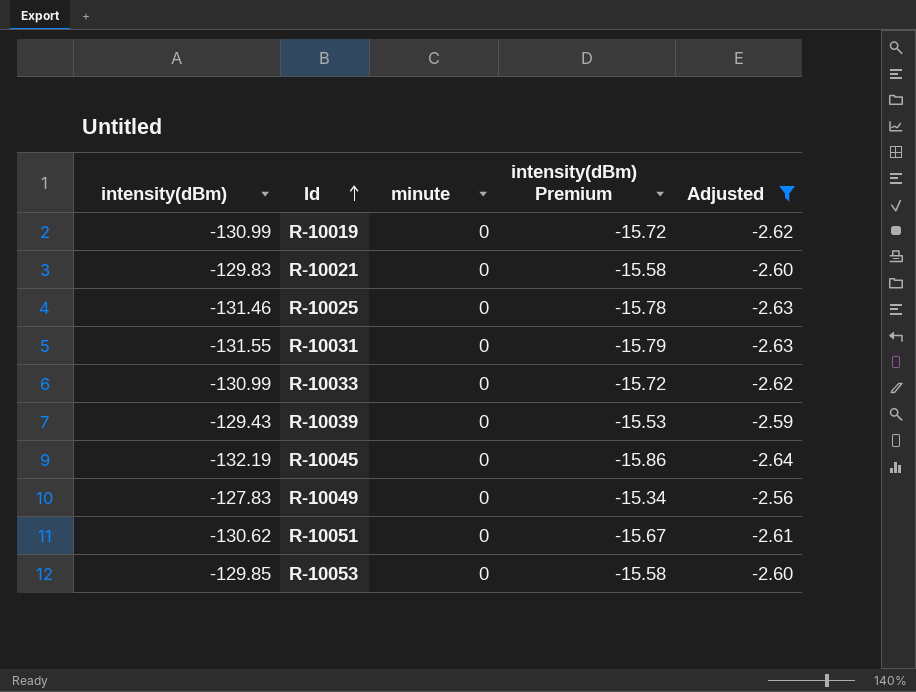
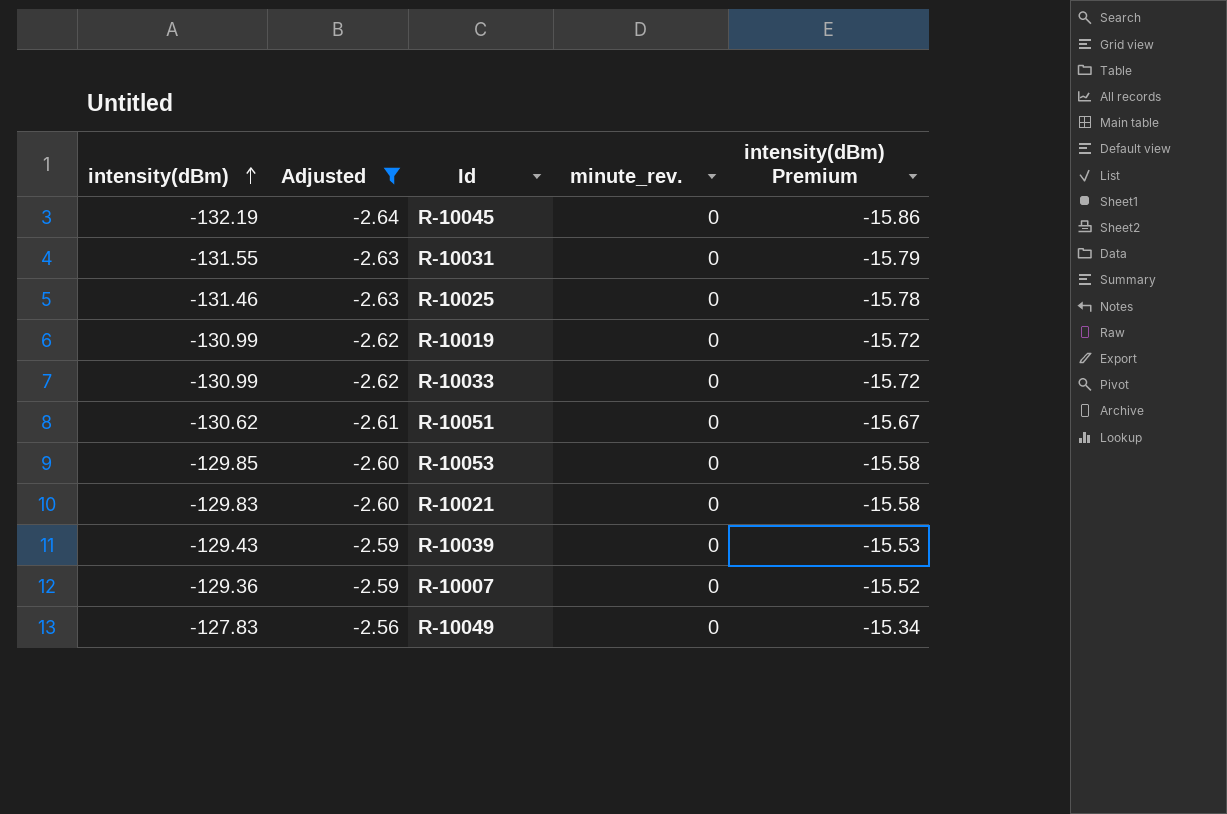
row order: Id ascending -> intensity(dBm) ascending
column Adjusted | position: 5 -> 2
column name: minute -> minute_rev.
row R-10007: none -> -129.36 | -2.59 | 0 | -15.52

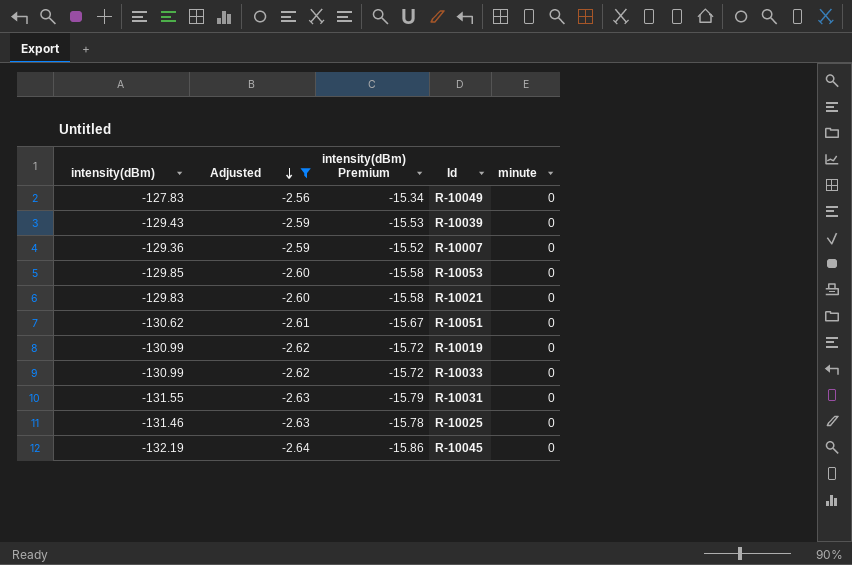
row order: intensity(dBm) ascending -> Adjusted descending
column intensity(dBm) Premium | position: 5 -> 3
column name: minute_rev. -> minute

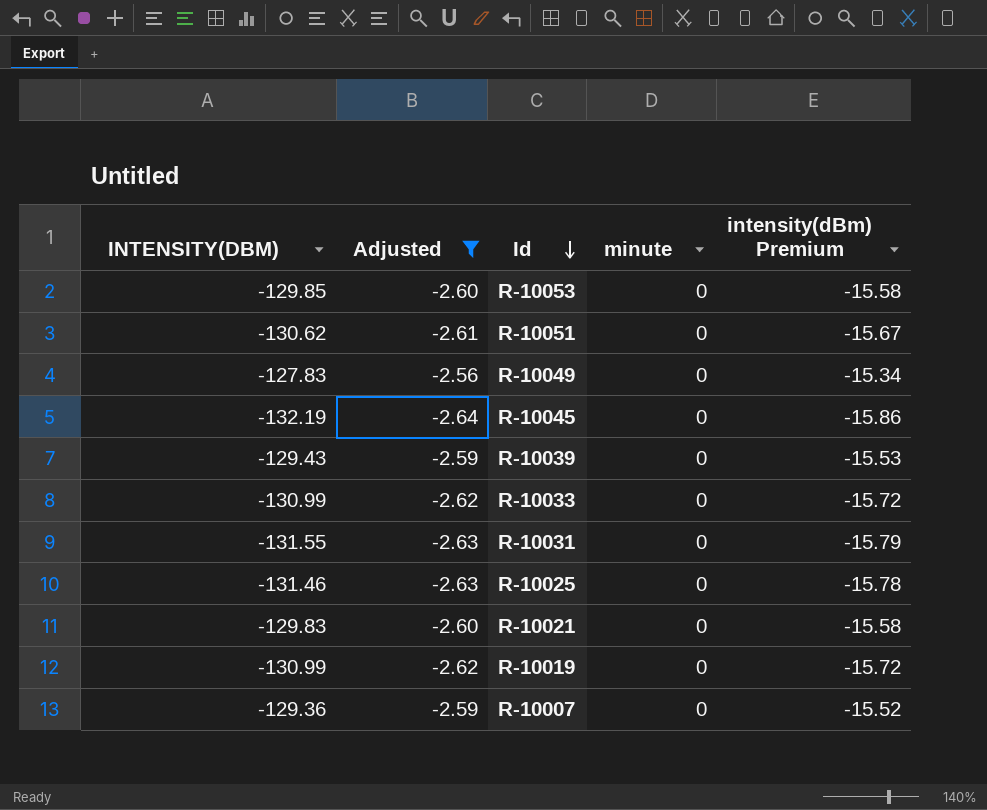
row order: Adjusted descending -> Id descending
column name: intensity(dBm) -> INTENSITY(DBM)
column intensity(dBm) Premium | position: 3 -> 5

